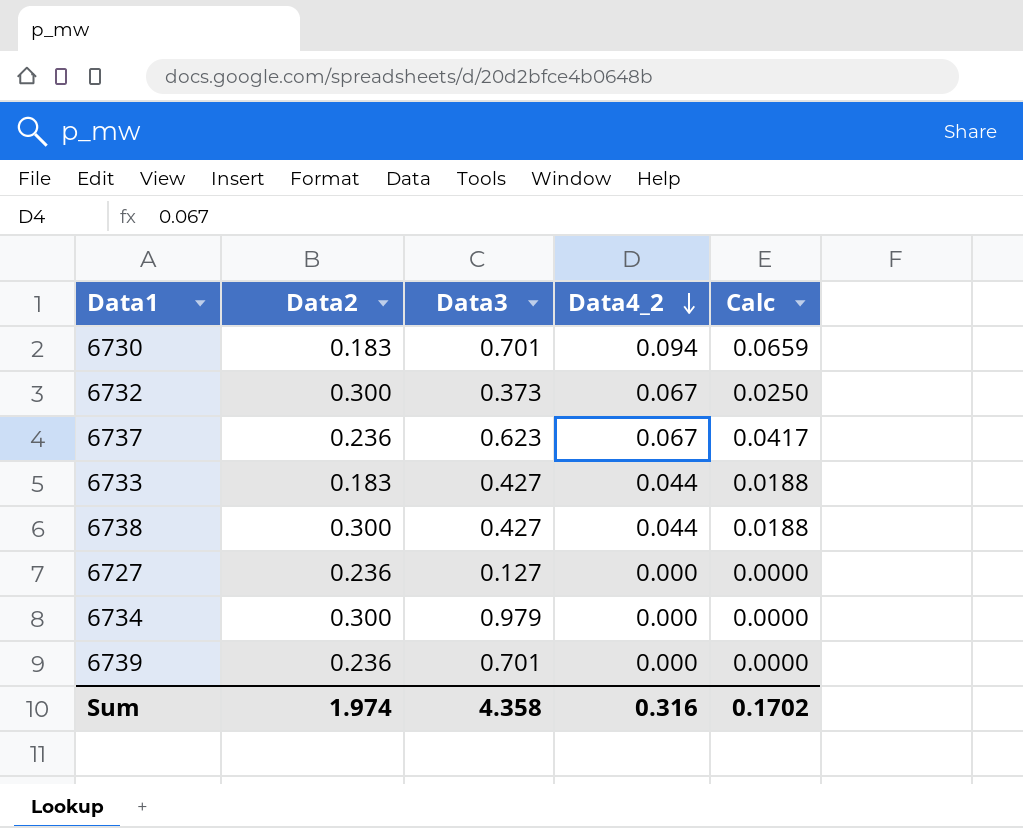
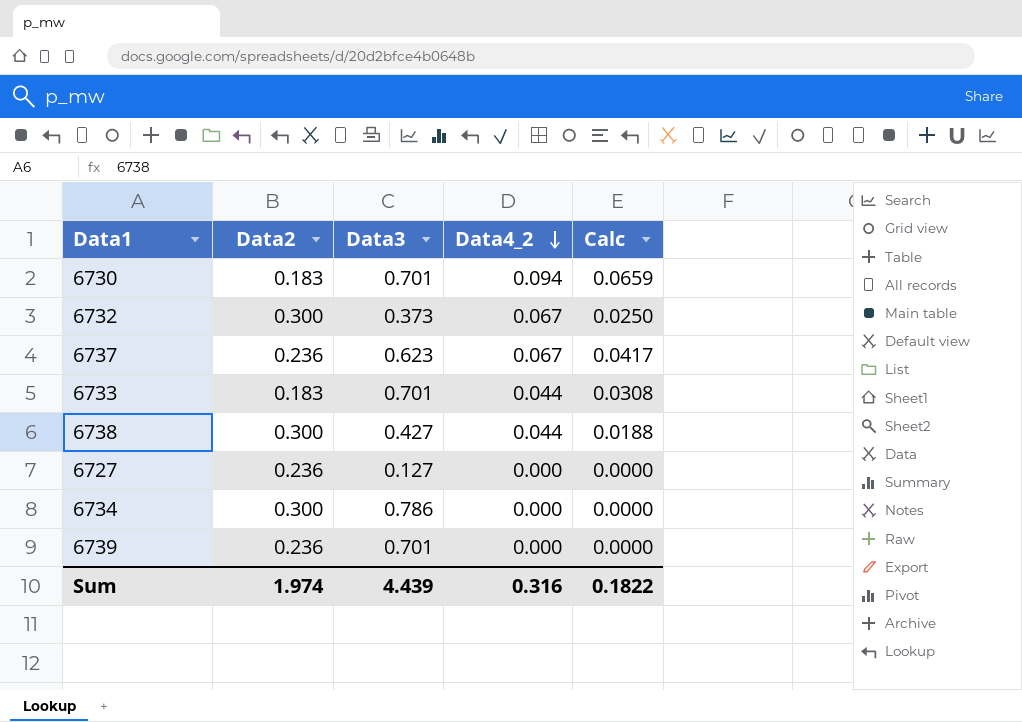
6733 | Data3: 0.427 -> 0.701
6733 | Calc: 0.0188 -> 0.0308
6734 | Data3: 0.979 -> 0.786
Sum | Data3: 4.358 -> 4.439
Sum | Calc: 0.1702 -> 0.1822

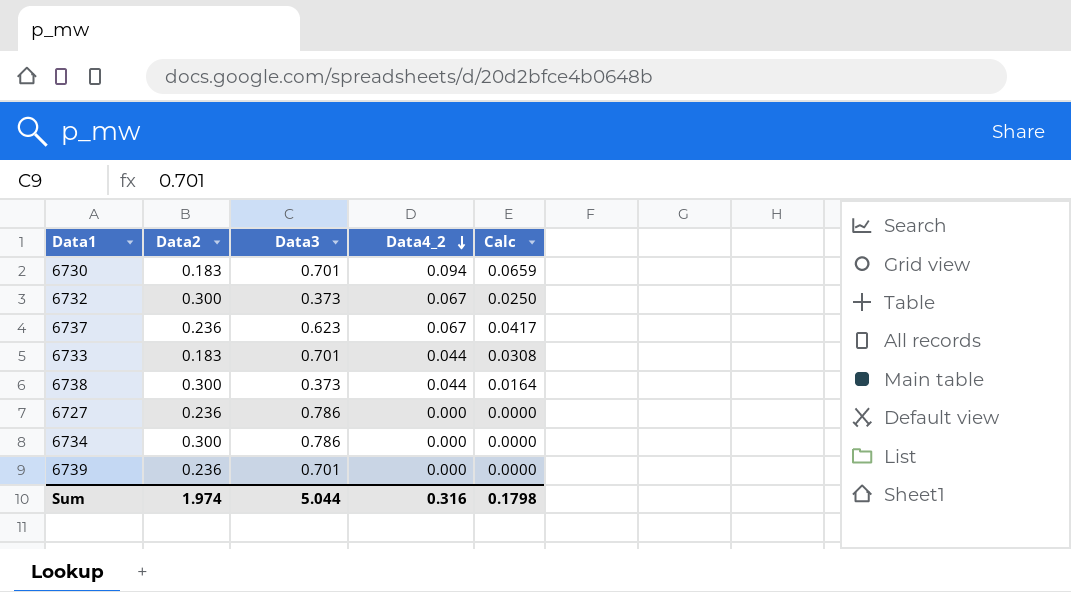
6738 | Data3: 0.427 -> 0.373
6738 | Calc: 0.0188 -> 0.0164
6727 | Data3: 0.127 -> 0.786
Sum | Data3: 4.439 -> 5.044
Sum | Calc: 0.1822 -> 0.1798

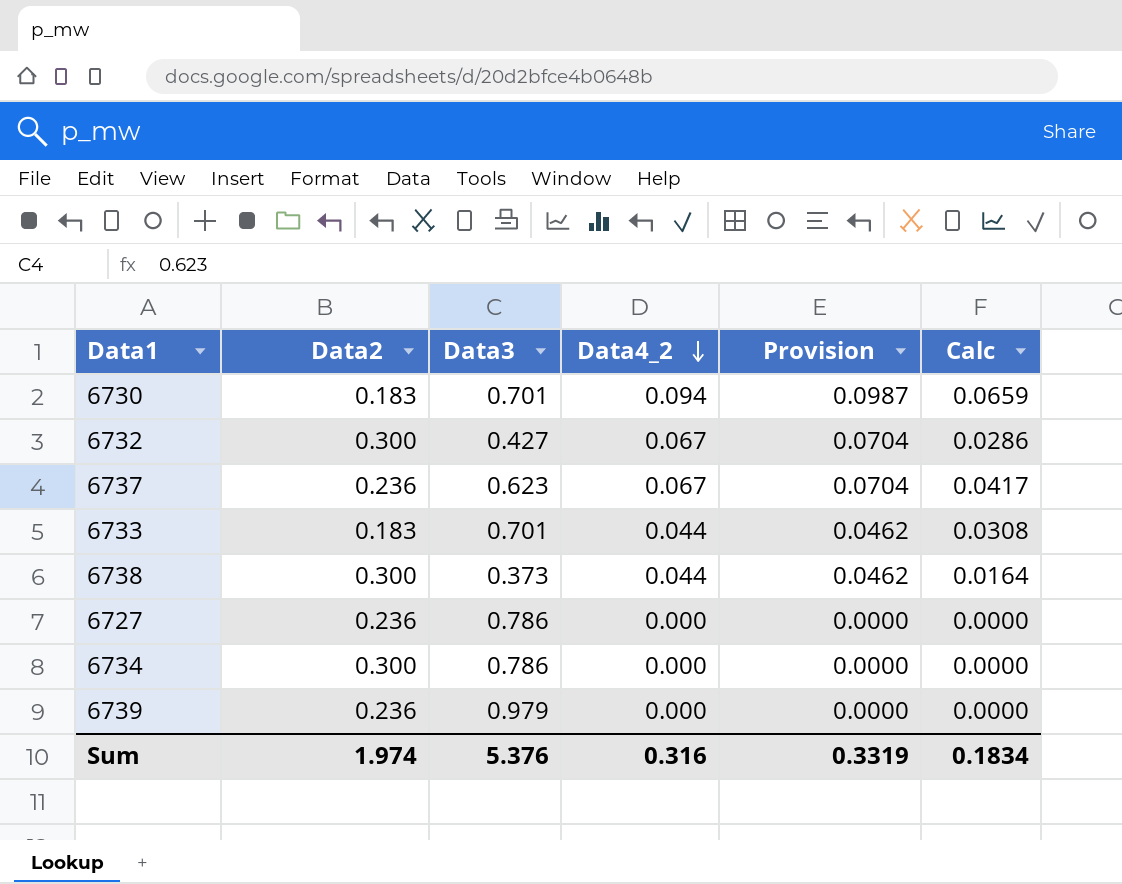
column Provision | formula: none -> [Data4_2] * 1.05
6732 | Data3: 0.373 -> 0.427
6732 | Calc: 0.0250 -> 0.0286
6739 | Data3: 0.701 -> 0.979
Sum | Data3: 5.044 -> 5.376
Sum | Calc: 0.1798 -> 0.1834

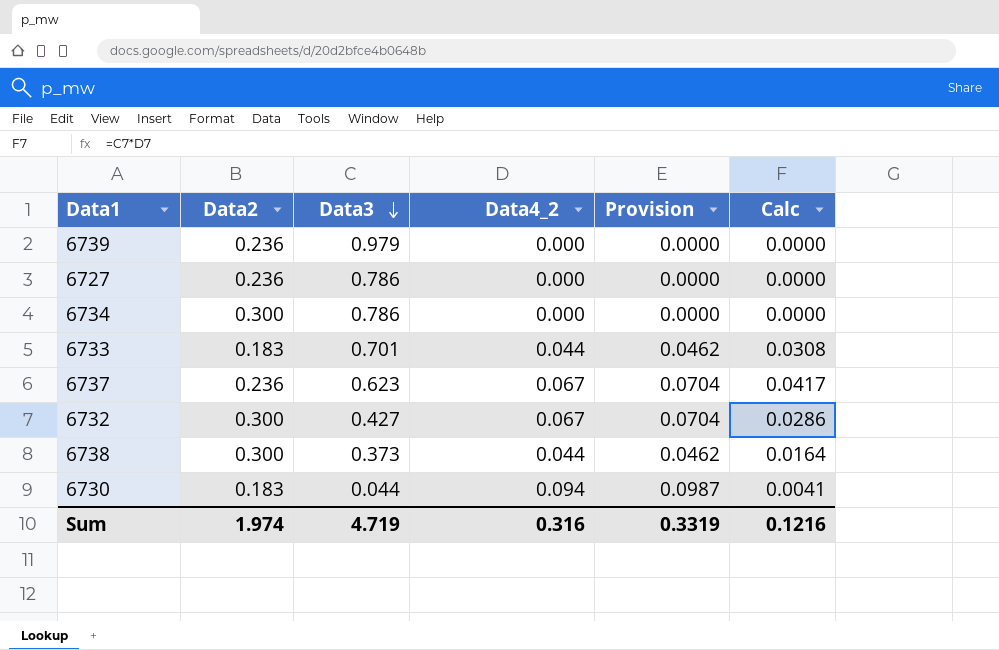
row order: Data4_2 descending -> Data3 descending
6730 | Data3: 0.701 -> 0.044
6730 | Calc: 0.0659 -> 0.0041
Sum | Data3: 5.376 -> 4.719
Sum | Calc: 0.1834 -> 0.1216

